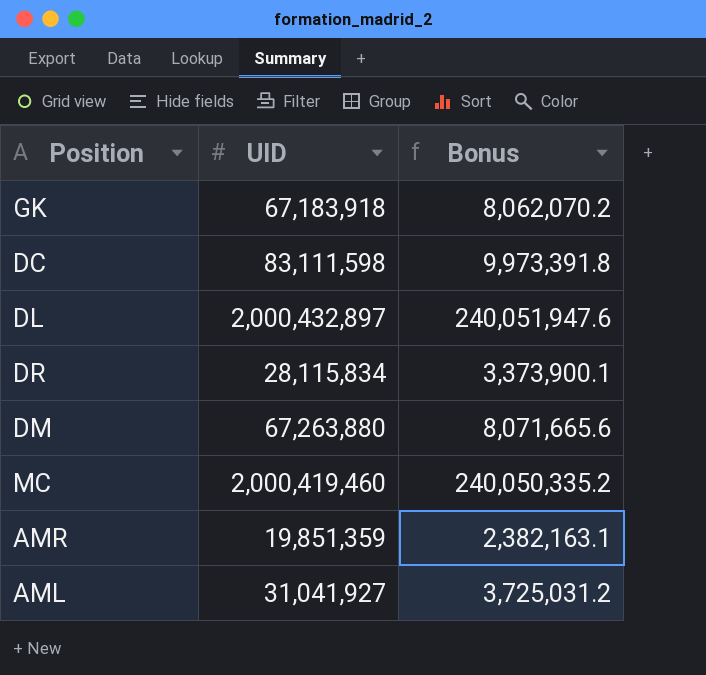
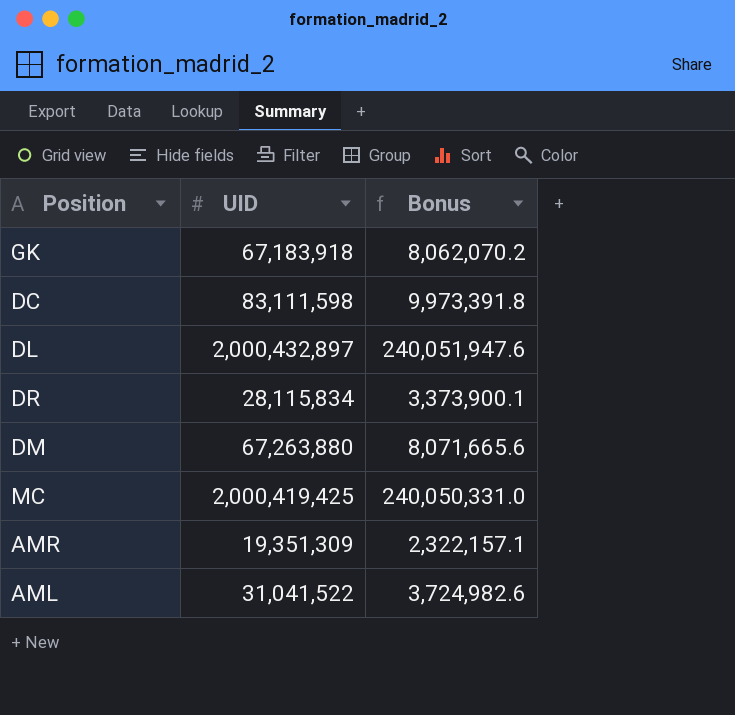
MC | UID: 2,000,419,460 -> 2,000,419,425
MC | Bonus: 240,050,335.2 -> 240,050,331.0
AMR | UID: 19,851,359 -> 19,351,309
AMR | Bonus: 2,382,163.1 -> 2,322,157.1
AML | UID: 31,041,927 -> 31,041,522
AML | Bonus: 3,725,031.2 -> 3,724,982.6

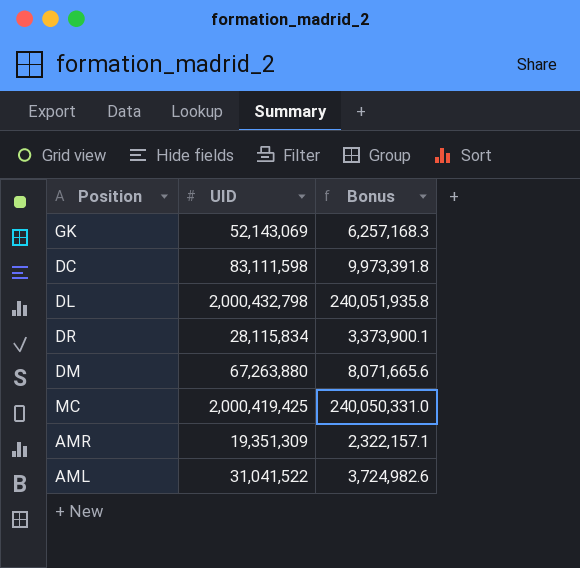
GK | UID: 67,183,918 -> 52,143,069
GK | Bonus: 8,062,070.2 -> 6,257,168.3
DL | UID: 2,000,432,897 -> 2,000,432,798
DL | Bonus: 240,051,947.6 -> 240,051,935.8

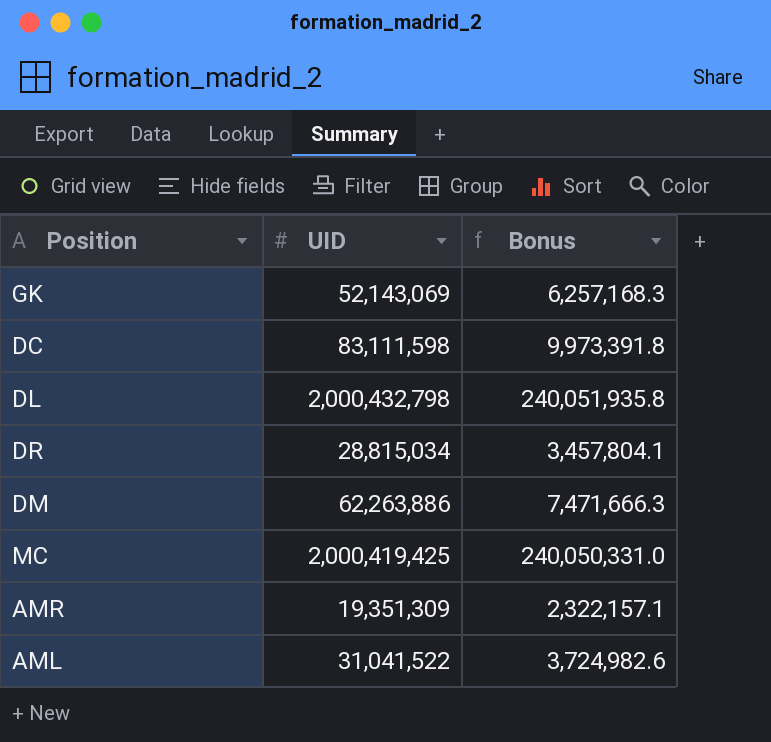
DR | UID: 28,115,834 -> 28,815,034
DR | Bonus: 3,373,900.1 -> 3,457,804.1
DM | UID: 67,263,880 -> 62,263,886
DM | Bonus: 8,071,665.6 -> 7,471,666.3

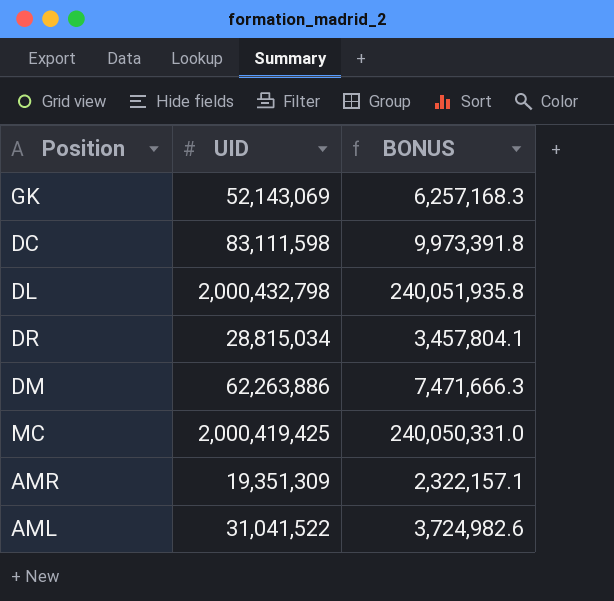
column name: Bonus -> BONUS

